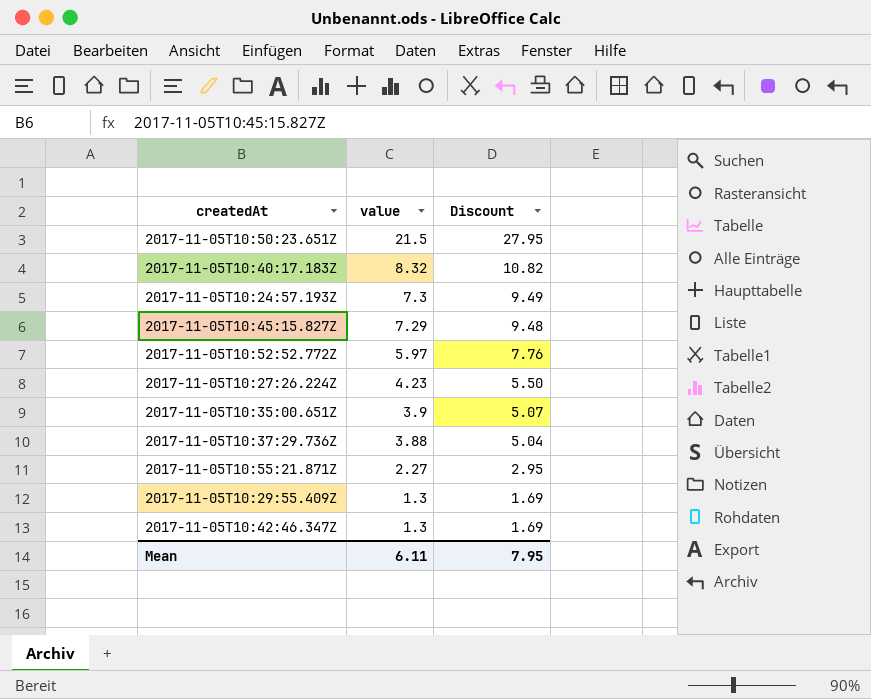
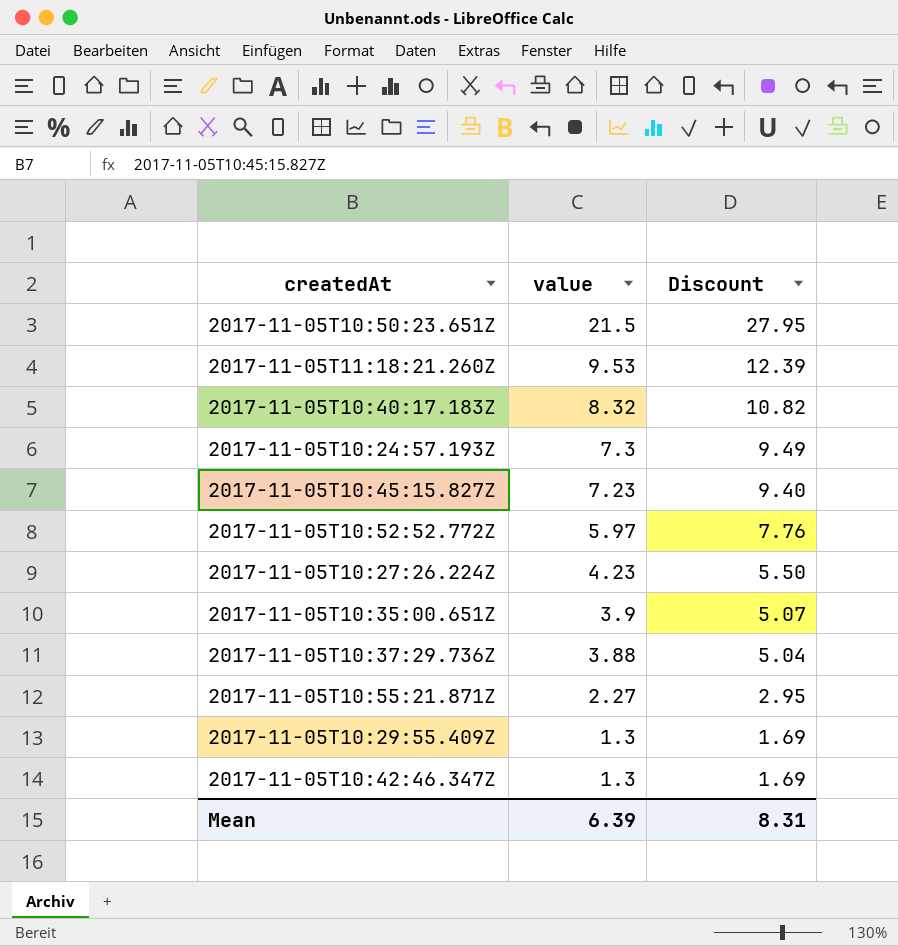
row 2017-11-05T11:18:21.260Z: none -> 9.53 | 12.39
2017-11-05T10:45:15.827Z | value: 7.29 -> 7.23
2017-11-05T10:45:15.827Z | Discount: 9.48 -> 9.40
Mean | value: 6.11 -> 6.39
Mean | Discount: 7.95 -> 8.31

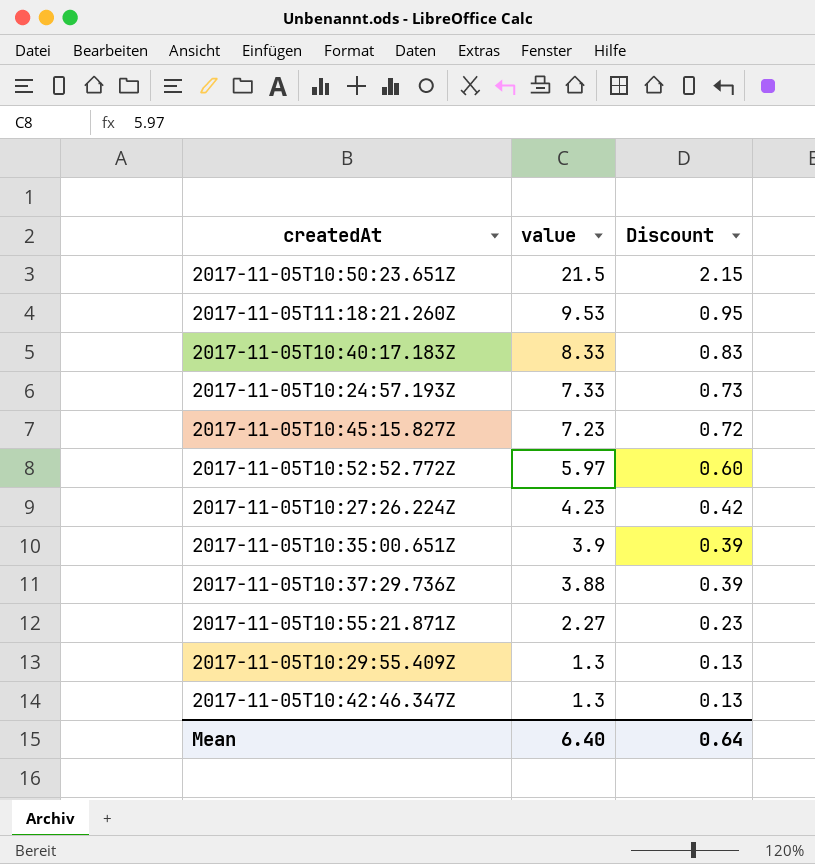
column Discount | formula: [value] * 1.3 -> [value] * 0.1
2017-11-05T10:40:17.183Z | value: 8.32 -> 8.33
2017-11-05T10:24:57.193Z | value: 7.3 -> 7.33
Mean | value: 6.39 -> 6.40
Mean | Discount: 8.31 -> 0.64

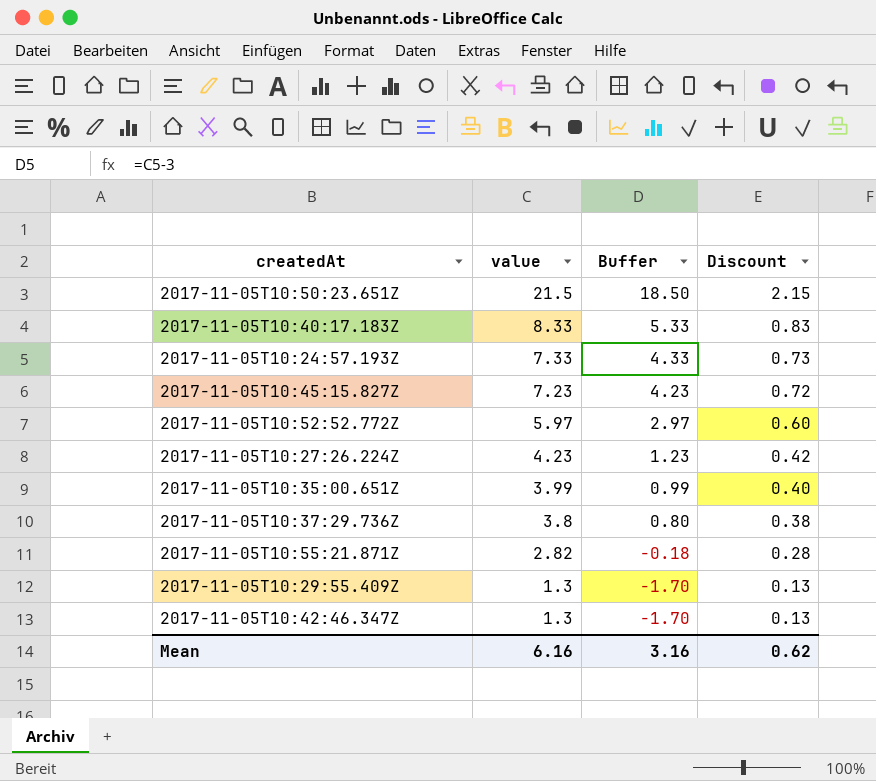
column Buffer | formula: none -> [value] - 3
row 2017-11-05T11:18:21.260Z: 9.53 | 0.95 -> none
2017-11-05T10:35:00.651Z | value: 3.9 -> 3.99
2017-11-05T10:35:00.651Z | Discount: 0.39 -> 0.40
2017-11-05T10:37:29.736Z | value: 3.88 -> 3.8
2017-11-05T10:37:29.736Z | Discount: 0.39 -> 0.38
2017-11-05T10:55:21.871Z | value: 2.27 -> 2.82
2017-11-05T10:55:21.871Z | Discount: 0.23 -> 0.28
Mean | value: 6.40 -> 6.16
Mean | Discount: 0.64 -> 0.62

